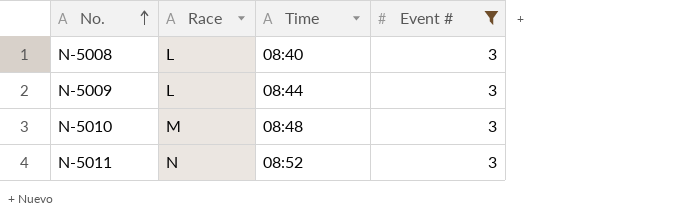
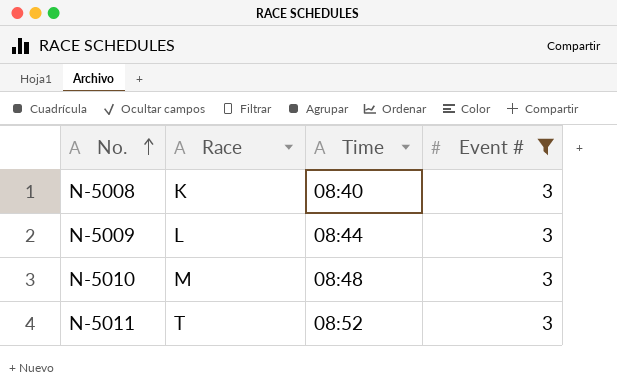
N-5008 | Race: L -> K
N-5011 | Race: N -> T

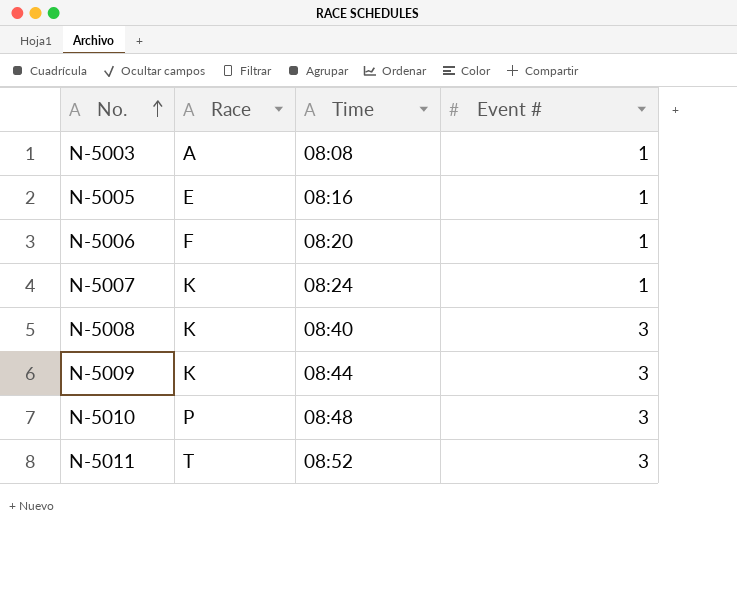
filter: Event # = 3 -> none
N-5009 | Race: L -> K
N-5010 | Race: M -> P

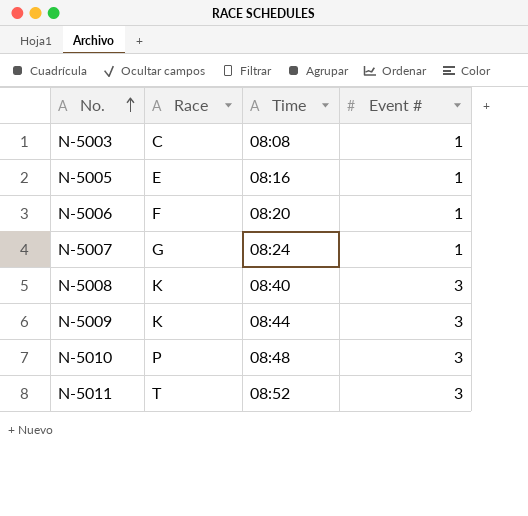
N-5003 | Race: A -> C
N-5007 | Race: K -> G

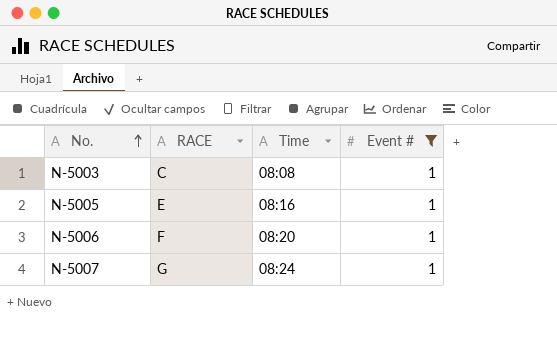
filter: none -> Event # = 1
column name: Race -> RACE

